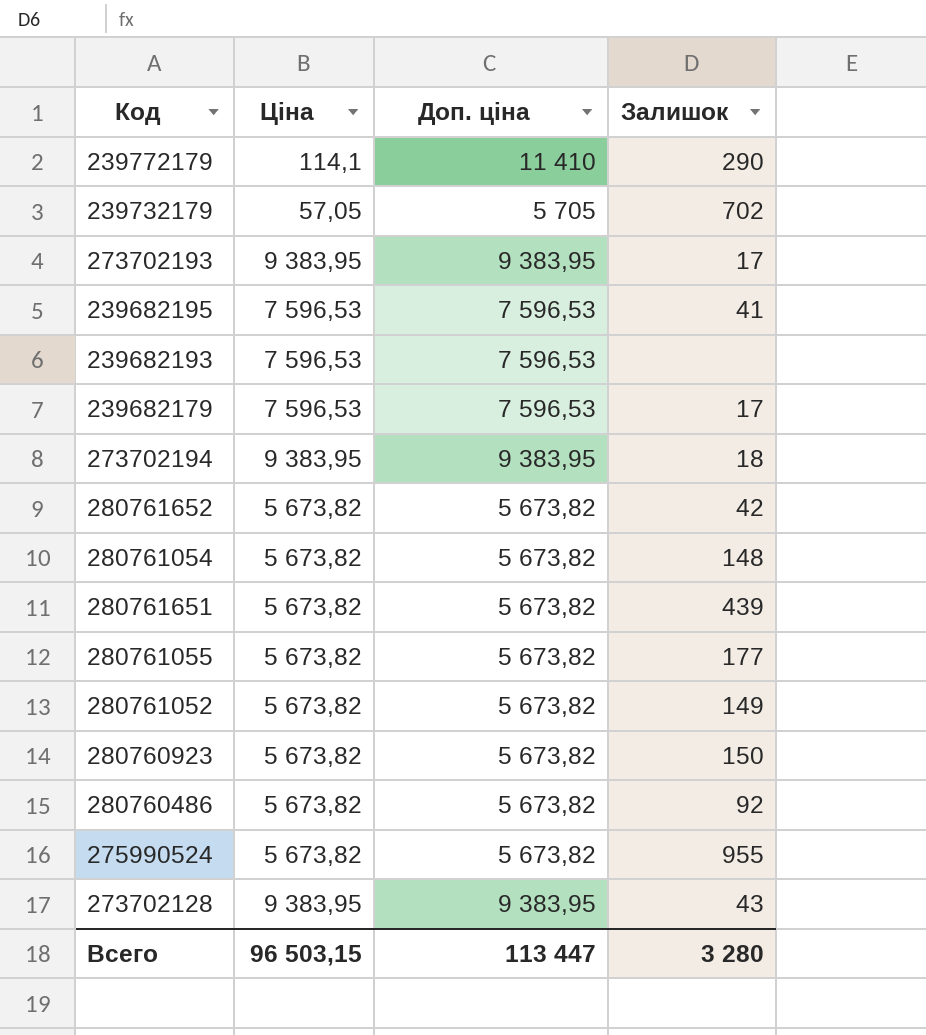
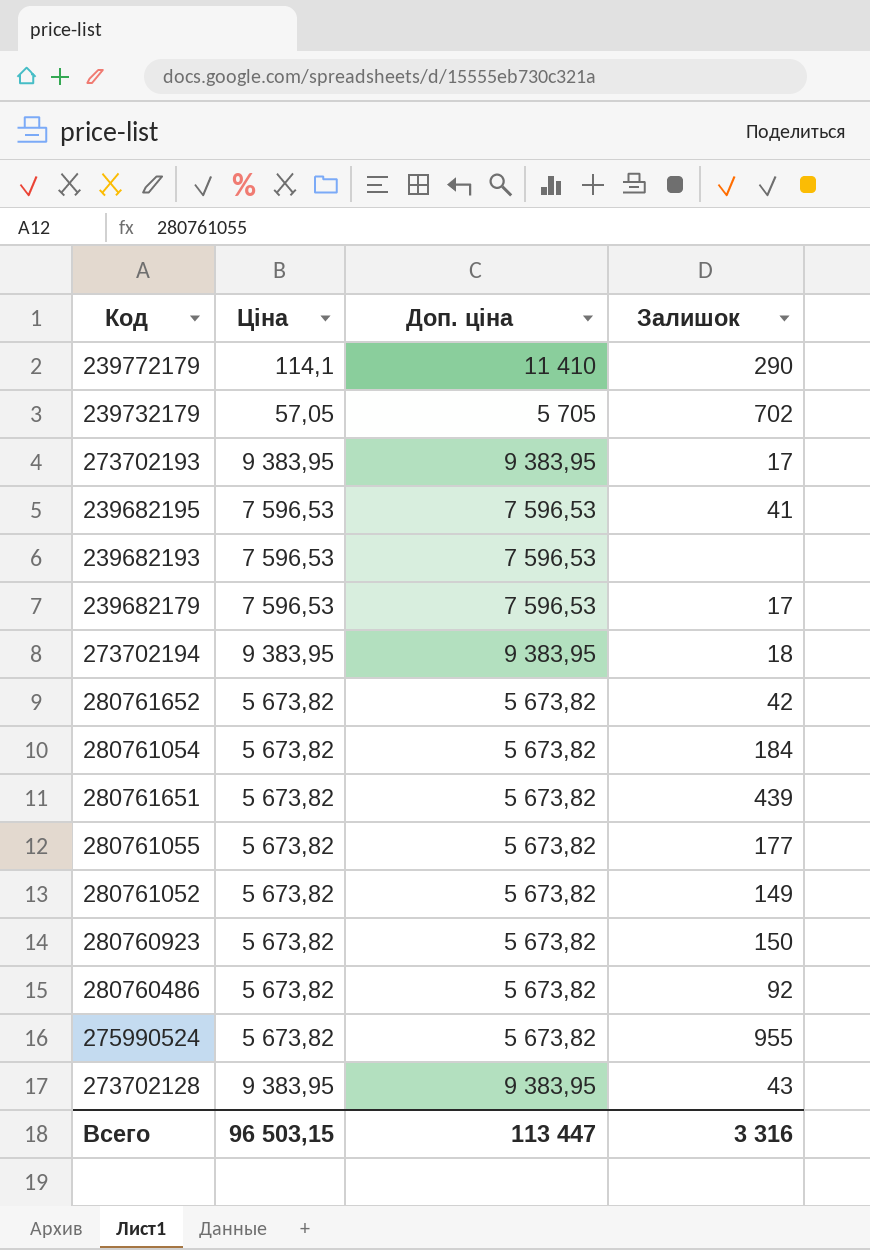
280761054 | Залишок: 148 -> 184
Всего | Залишок: 3 280 -> 3 316

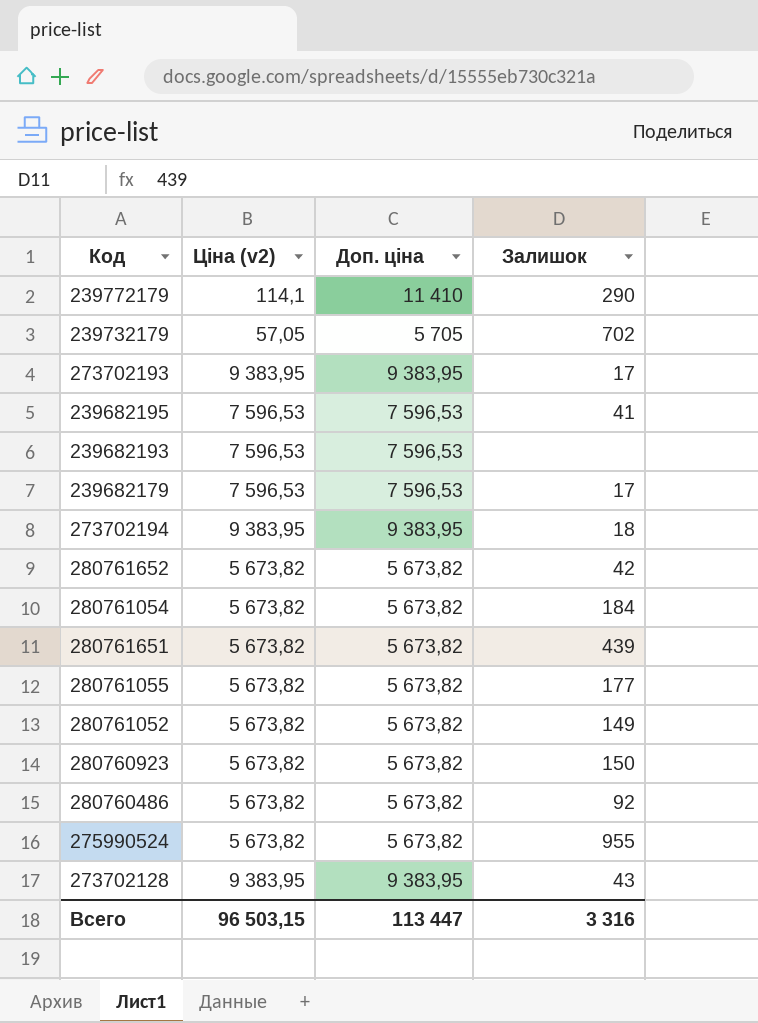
column name: Ціна -> Ціна (v2)

